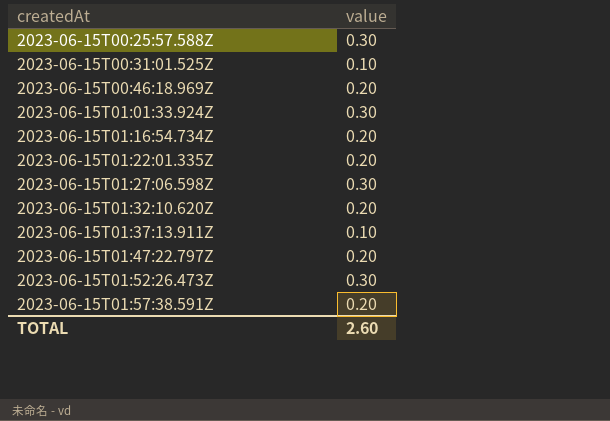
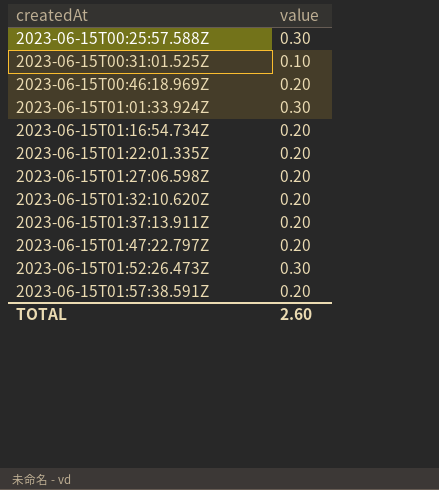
2023-06-15T01:27:06.598Z | value: 0.30 -> 0.20
2023-06-15T01:37:13.911Z | value: 0.10 -> 0.20

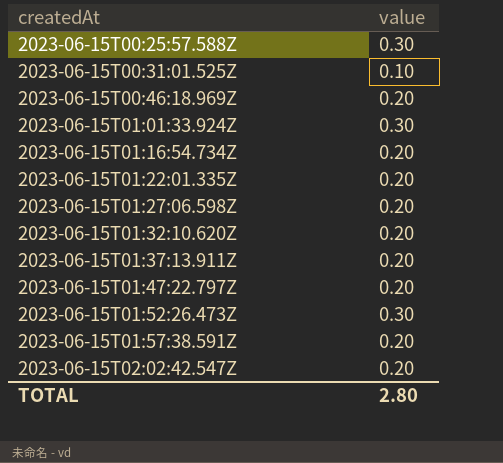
row 2023-06-15T02:02:42.547Z: none -> 0.20
TOTAL | value: 2.60 -> 2.80

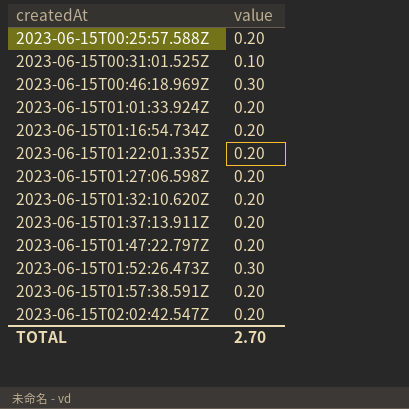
2023-06-15T00:25:57.588Z | value: 0.30 -> 0.20
2023-06-15T00:46:18.969Z | value: 0.20 -> 0.30
2023-06-15T01:01:33.924Z | value: 0.30 -> 0.20
TOTAL | value: 2.80 -> 2.70

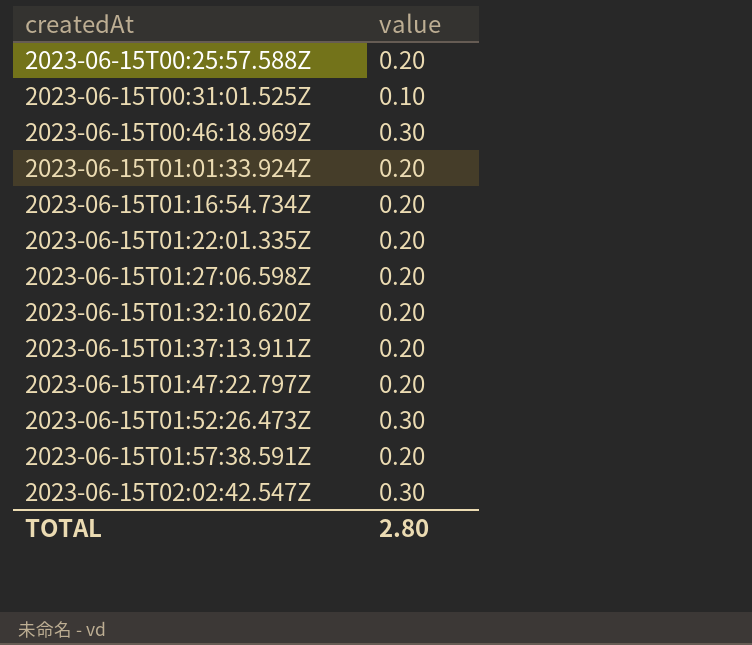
2023-06-15T02:02:42.547Z | value: 0.20 -> 0.30
TOTAL | value: 2.70 -> 2.80

